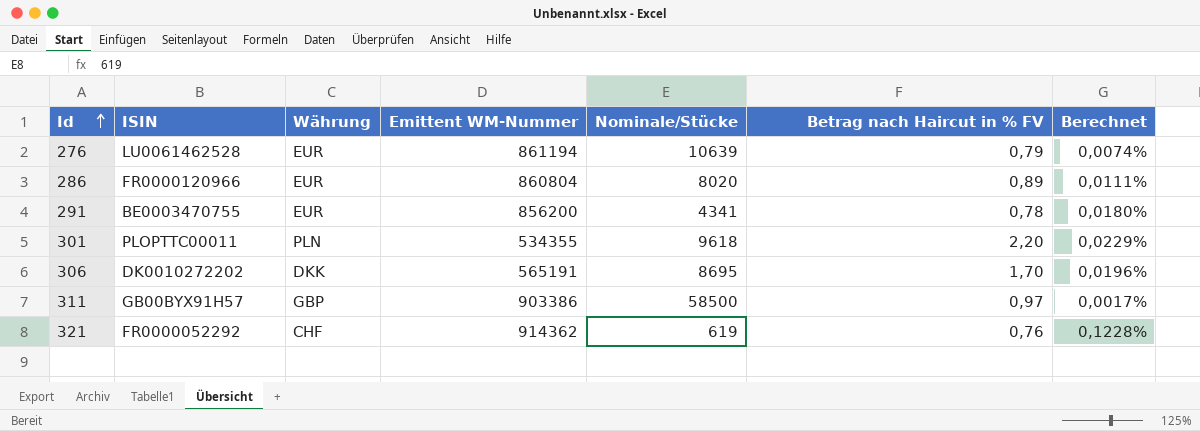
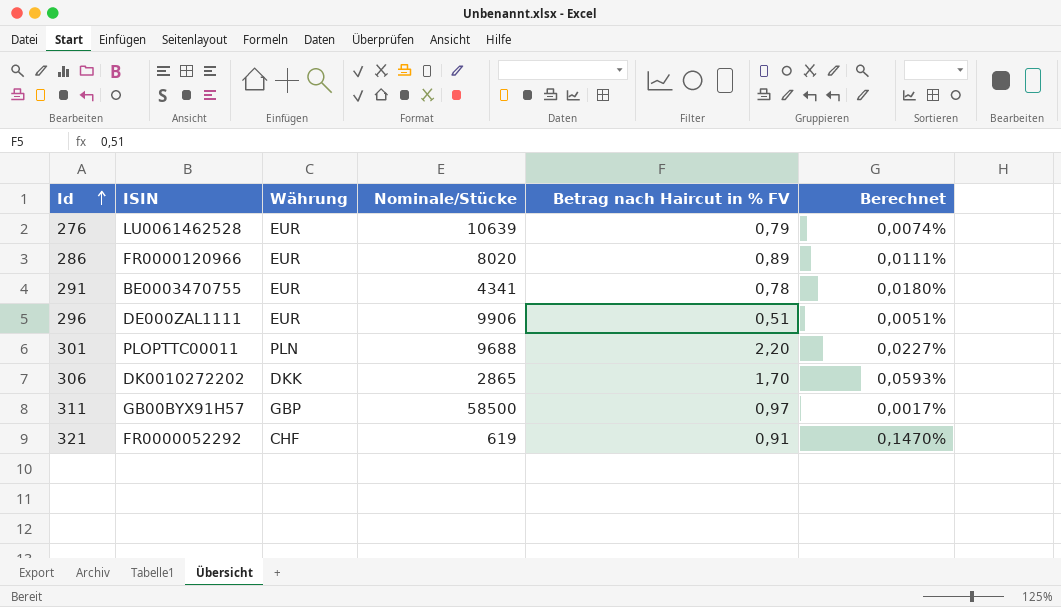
column Emittent WM-Nummer | position: 4 -> none
row 296: none -> DE000ZAL1111 | EUR | 9906 | 0,51 | 0,0051%
301 | Nominale/Stücke: 9618 -> 9688
301 | Berechnet: 0,0229% -> 0,0227%
306 | Nominale/Stücke: 8695 -> 2865
306 | Berechnet: 0,0196% -> 0,0593%
321 | Betrag nach Haircut in % FV: 0,76 -> 0,91
321 | Berechnet: 0,1228% -> 0,1470%

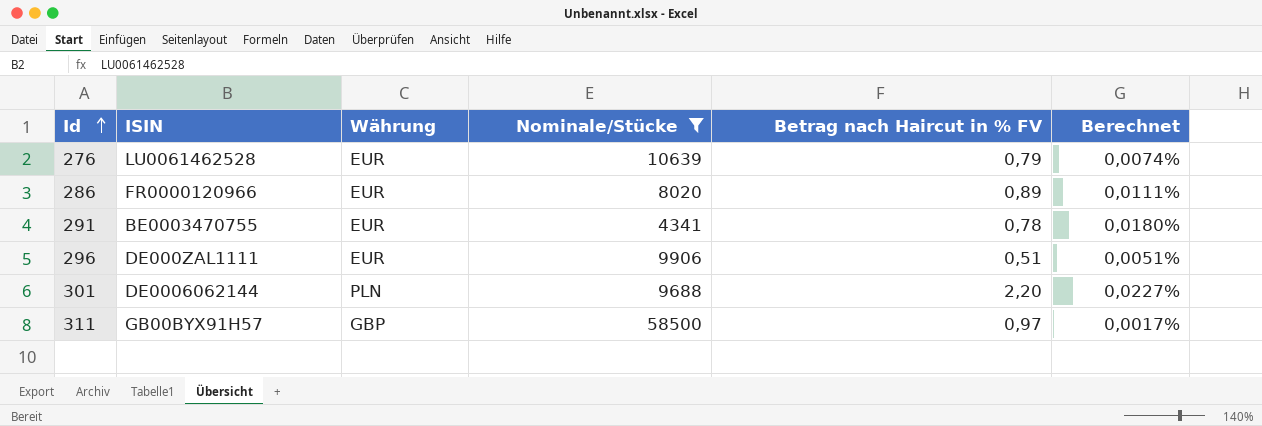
filter: none -> Nominale/Stücke >= 4341
301 | ISIN: PLOPTTC00011 -> DE0006062144

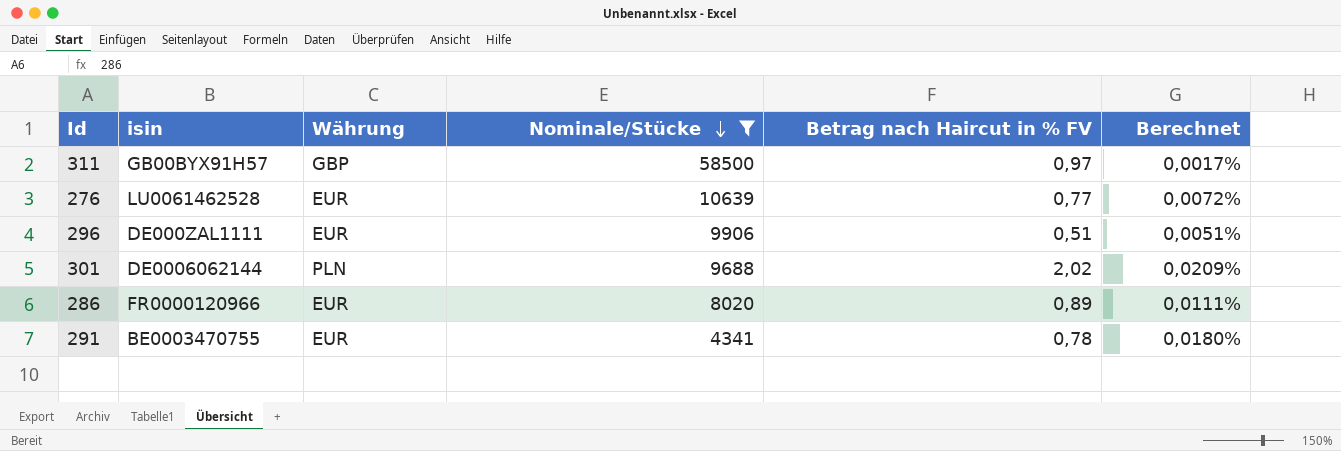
row order: Id ascending -> Nominale/Stücke descending
column name: ISIN -> isin
276 | Betrag nach Haircut in % FV: 0,79 -> 0,77
276 | Berechnet: 0,0074% -> 0,0072%
301 | Betrag nach Haircut in % FV: 2,20 -> 2,02
301 | Berechnet: 0,0227% -> 0,0209%

